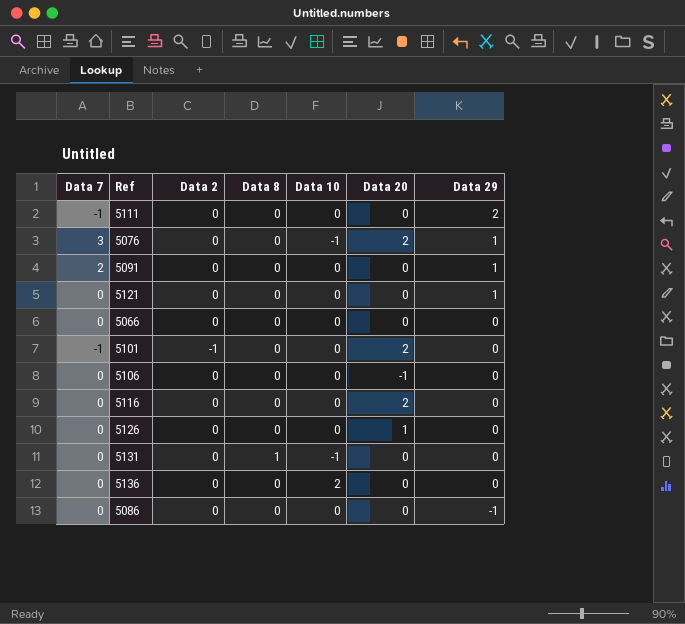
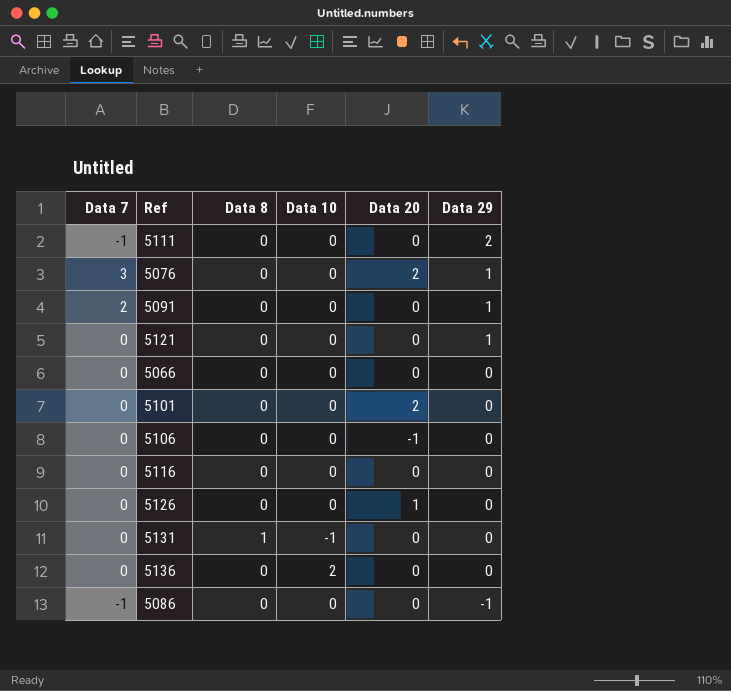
column Data 2 | position: 3 -> none
5076 | Data 10: -1 -> 0
5101 | Data 7: -1 -> 0
5116 | Data 20: 2 -> 0
5086 | Data 7: 0 -> -1

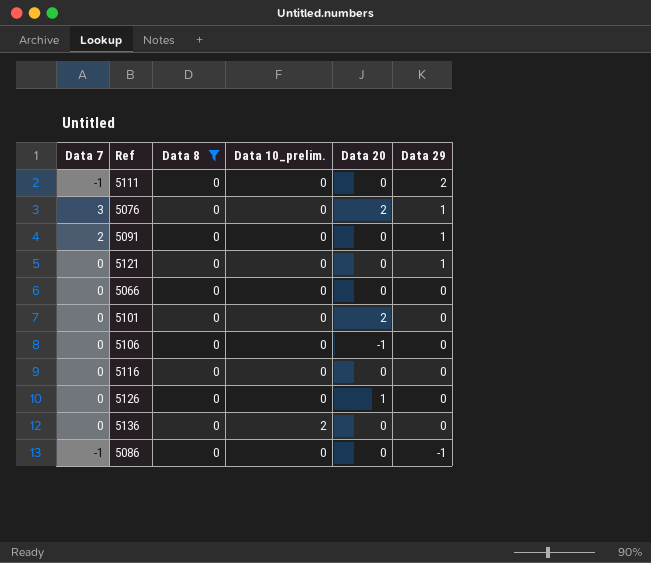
filter: none -> Data 8 = 0
column name: Data 10 -> Data 10_prelim.

